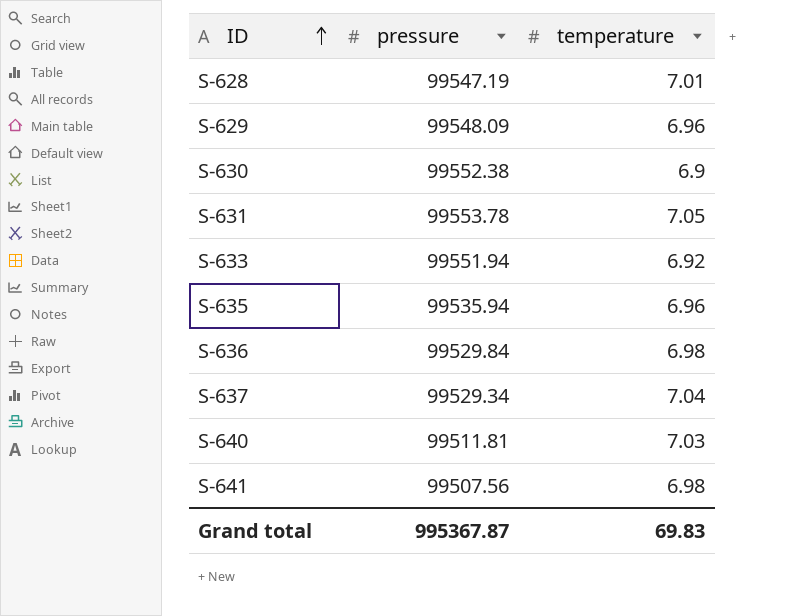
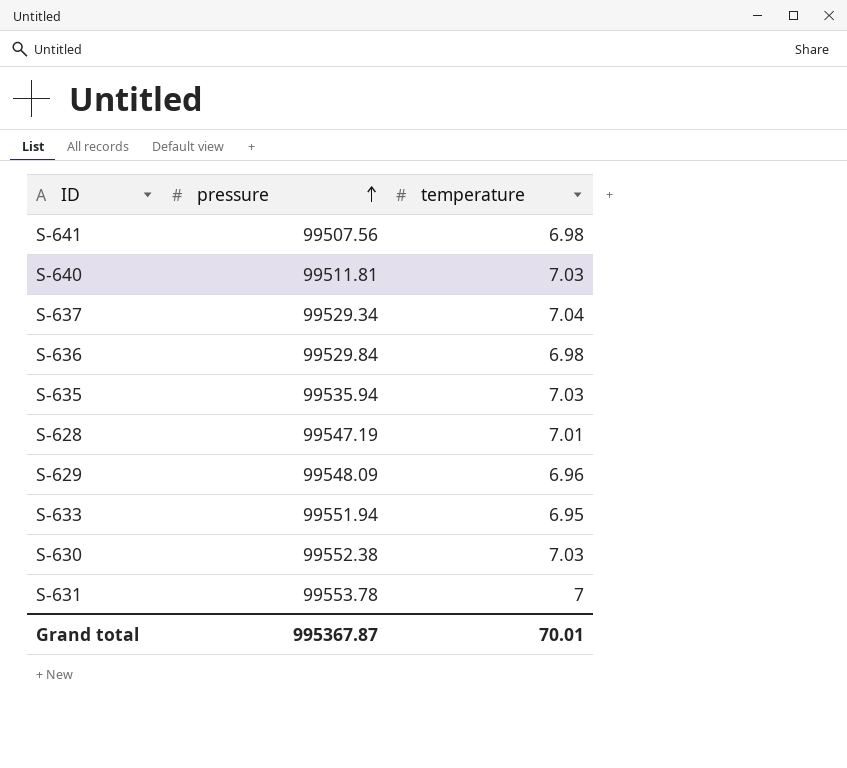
row order: ID ascending -> pressure ascending
S-635 | temperature: 6.96 -> 7.03
S-633 | temperature: 6.92 -> 6.95
S-630 | temperature: 6.9 -> 7.03
S-631 | temperature: 7.05 -> 7
Grand total | temperature: 69.83 -> 70.01

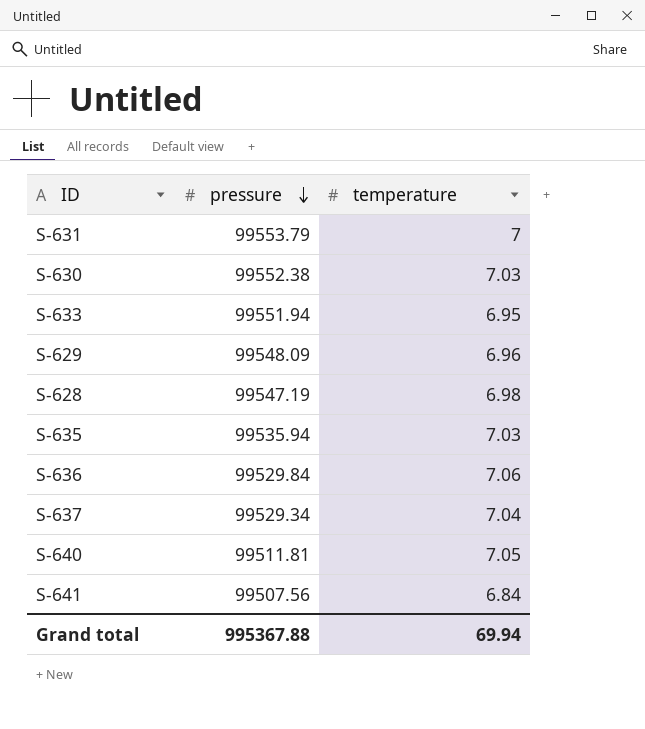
row order: pressure ascending -> pressure descending
S-631 | pressure: 99553.78 -> 99553.79
S-628 | temperature: 7.01 -> 6.98
S-636 | temperature: 6.98 -> 7.06
S-640 | temperature: 7.03 -> 7.05
S-641 | temperature: 6.98 -> 6.84
Grand total | pressure: 995367.87 -> 995367.88
Grand total | temperature: 70.01 -> 69.94

